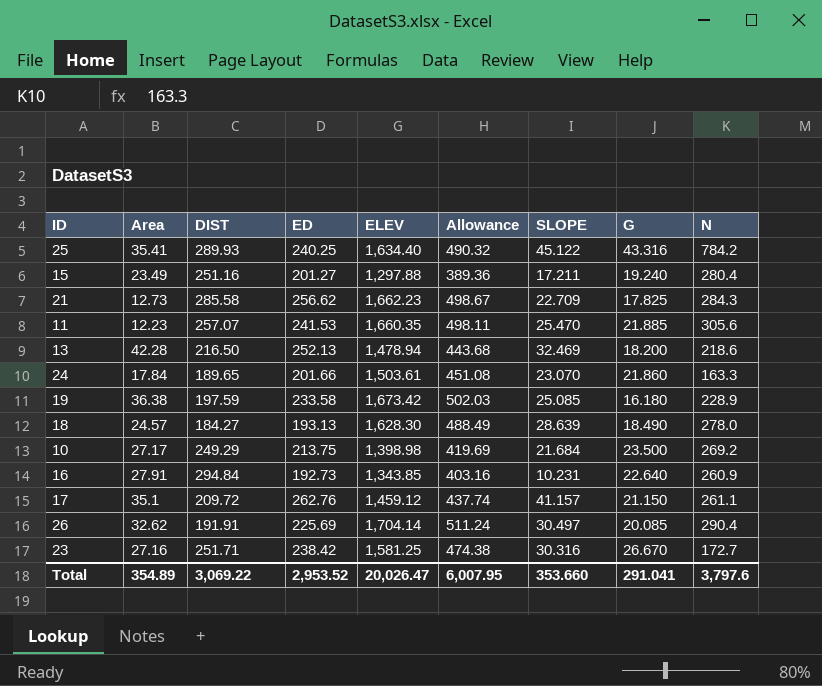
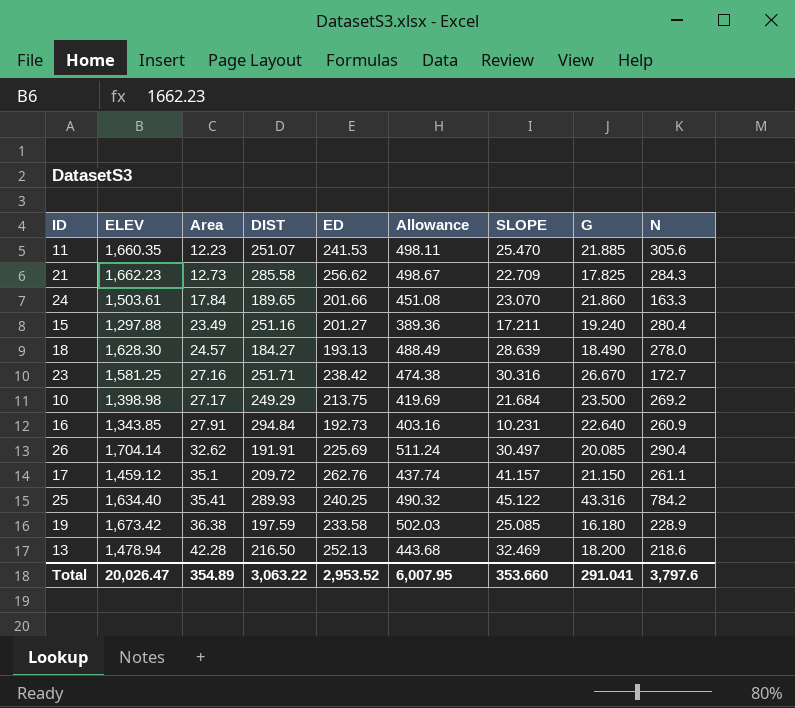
row order: none -> Area ascending
column ELEV | position: 5 -> 2
11 | DIST: 257.07 -> 251.07
Total | DIST: 3,069.22 -> 3,063.22

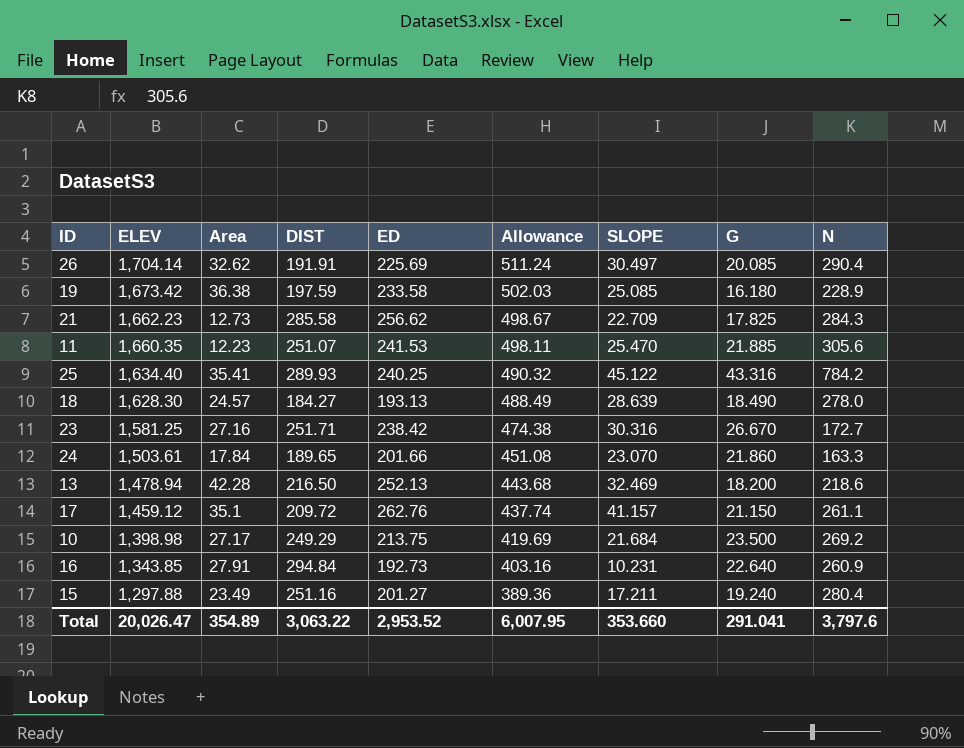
row order: Area ascending -> ELEV descending

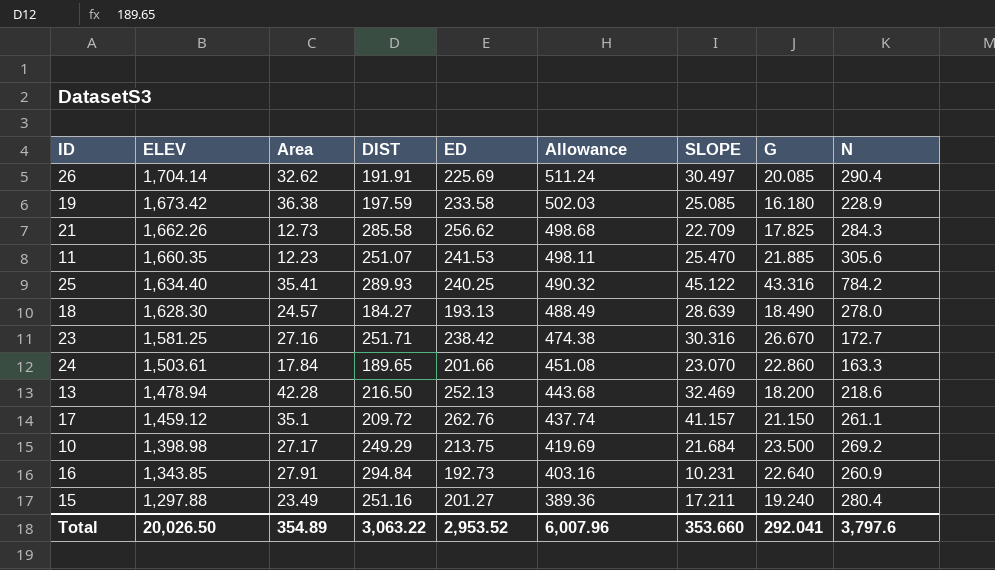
21 | ELEV: 1,662.23 -> 1,662.26
21 | Allowance: 498.67 -> 498.68
24 | G: 21.860 -> 22.860
Total | ELEV: 20,026.47 -> 20,026.50
Total | Allowance: 6,007.95 -> 6,007.96
Total | G: 291.041 -> 292.041

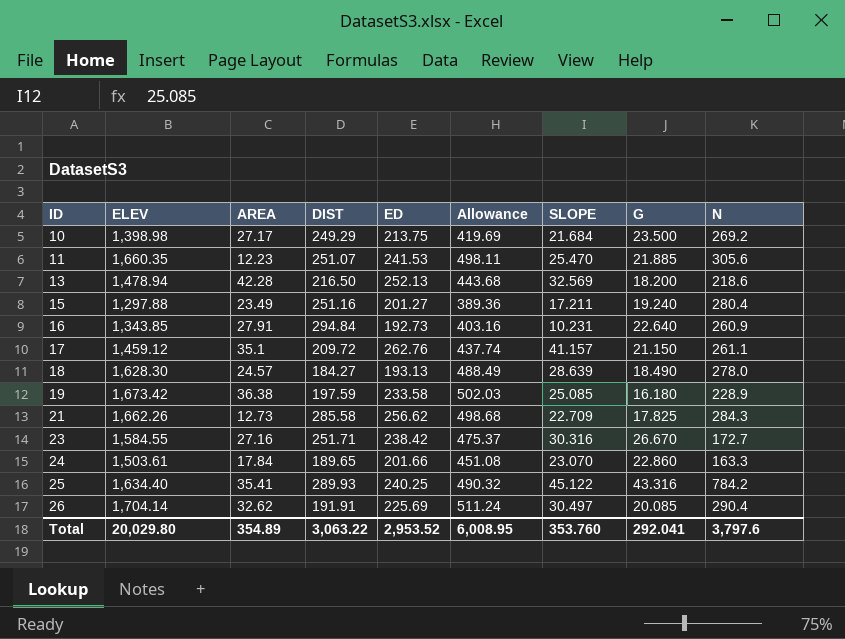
row order: ELEV descending -> ID ascending
column name: Area -> AREA
13 | SLOPE: 32.469 -> 32.569
23 | ELEV: 1,581.25 -> 1,584.55
23 | Allowance: 474.38 -> 475.37
Total | ELEV: 20,026.50 -> 20,029.80
Total | Allowance: 6,007.96 -> 6,008.95
Total | SLOPE: 353.660 -> 353.760

